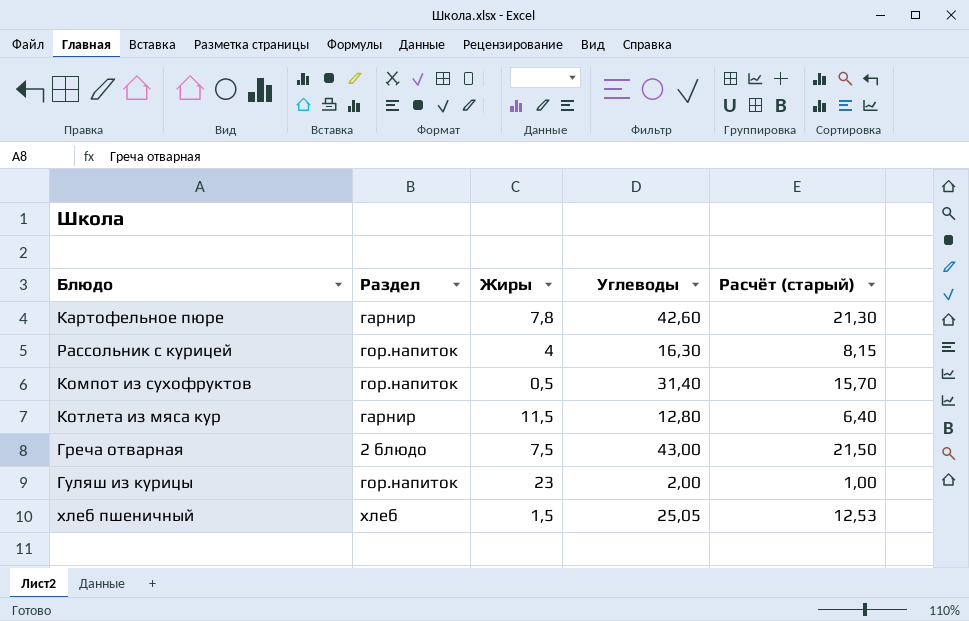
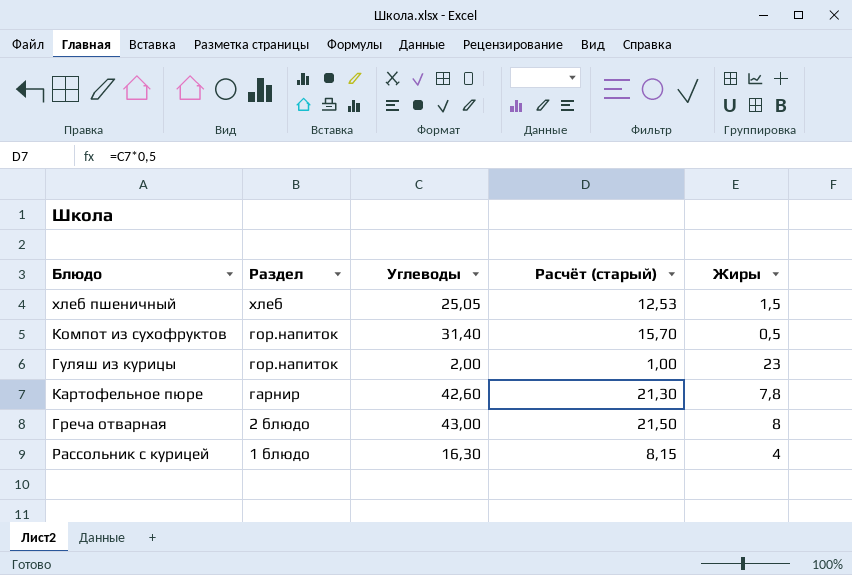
row order: none -> Раздел descending
column Жиры | position: 3 -> 5
row Котлета из мяса кур: гарнир | 11,5 | 12,80 | 6,40 -> none
Греча отварная | Жиры: 7,5 -> 8
Рассольник с курицей | Раздел: гор.напиток -> 1 блюдо

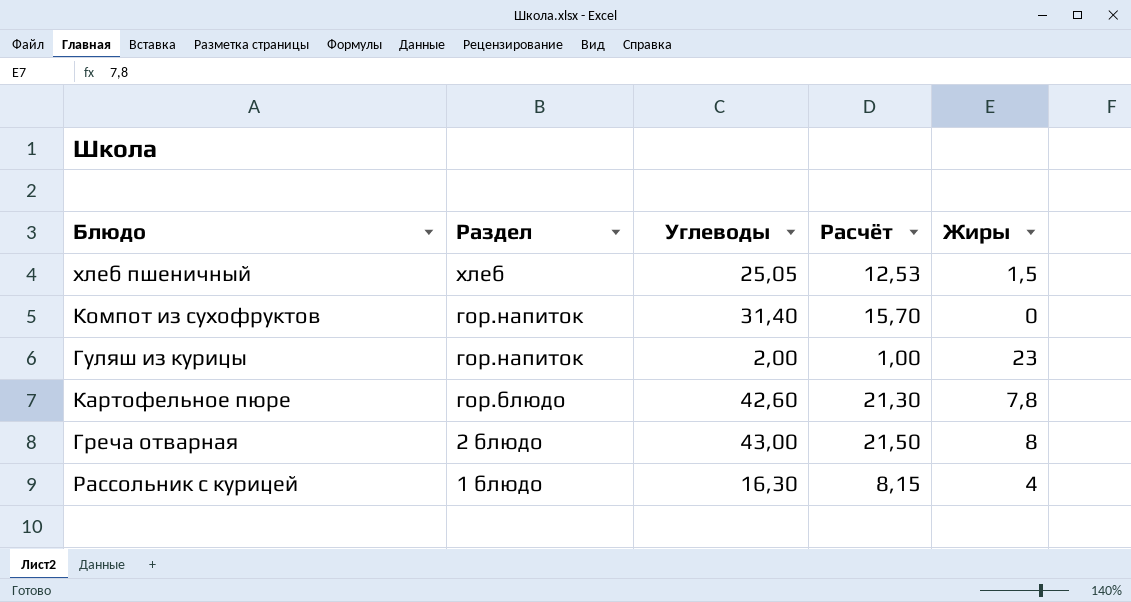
column name: Расчёт (старый) -> Расчёт
Компот из сухофруктов | Жиры: 0,5 -> 0
Картофельное пюре | Раздел: гарнир -> гор.блюдо

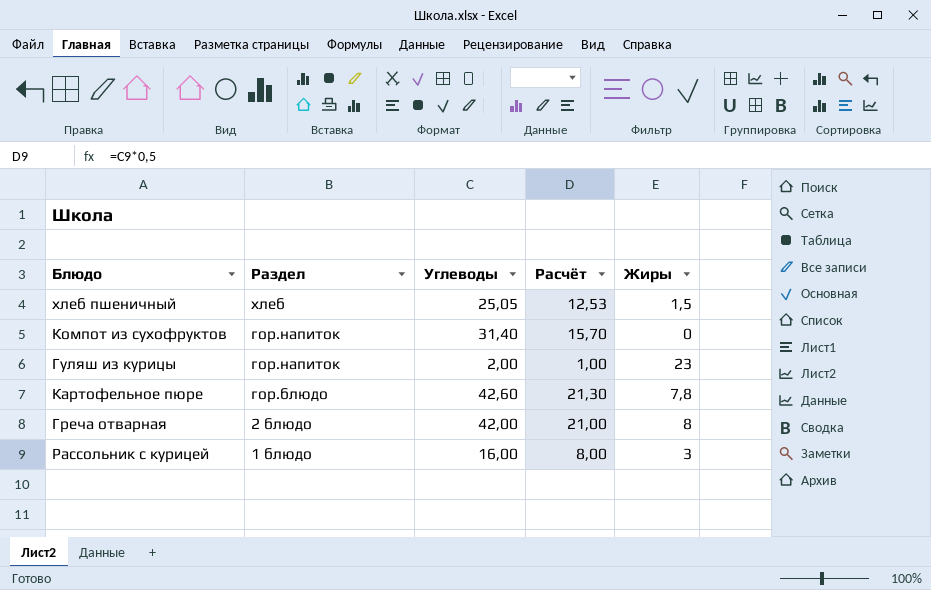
Греча отварная | Углеводы: 43,00 -> 42,00
Греча отварная | Расчёт: 21,50 -> 21,00
Рассольник с курицей | Углеводы: 16,30 -> 16,00
Рассольник с курицей | Расчёт: 8,15 -> 8,00
Рассольник с курицей | Жиры: 4 -> 3

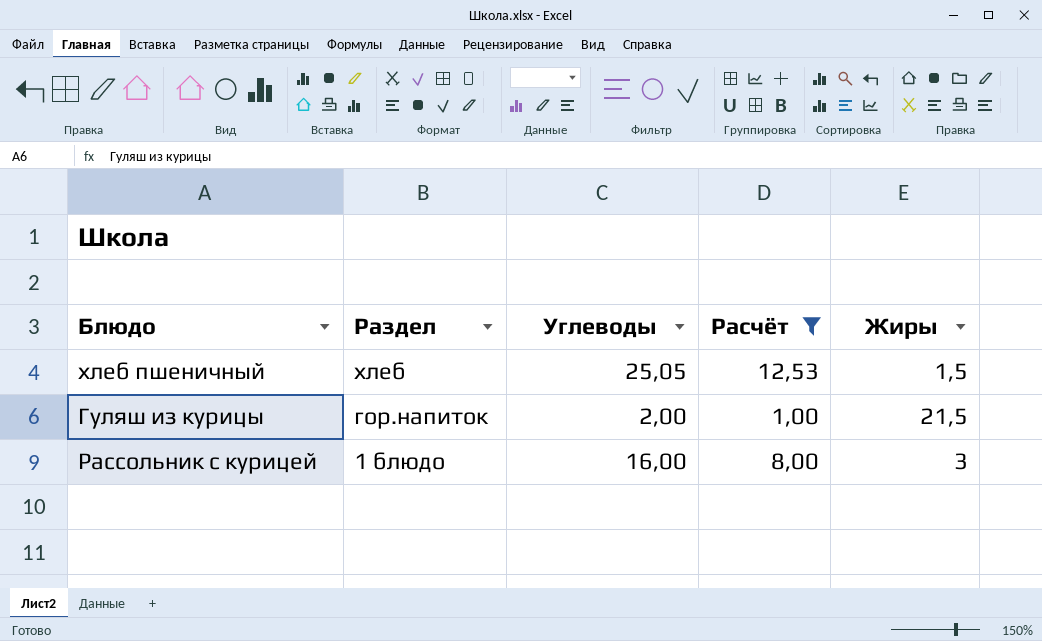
filter: none -> Расчёт <= 12,53
Гуляш из курицы | Жиры: 23 -> 21,5

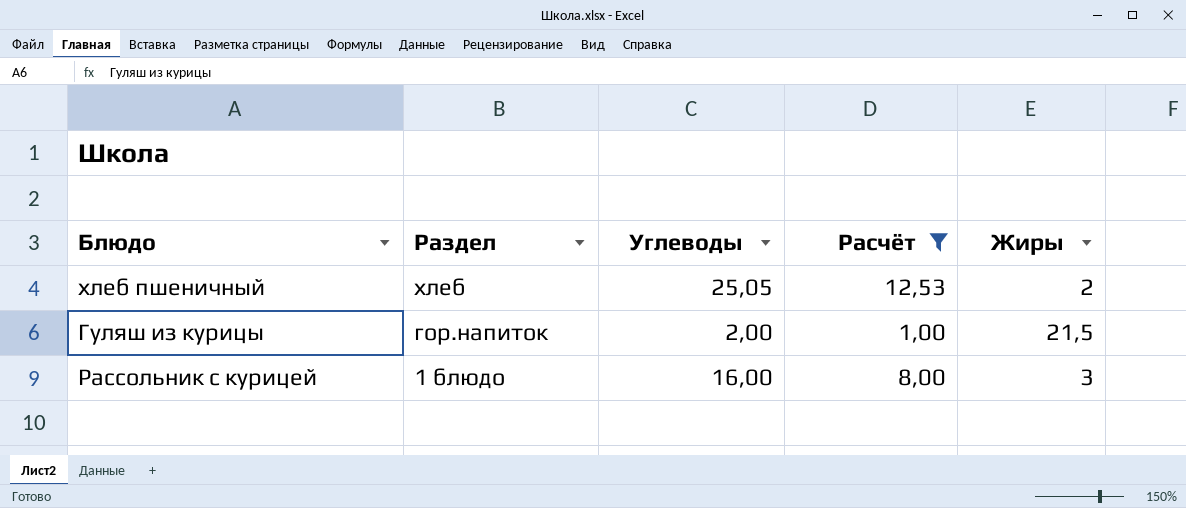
хлеб пшеничный | Жиры: 1,5 -> 2

